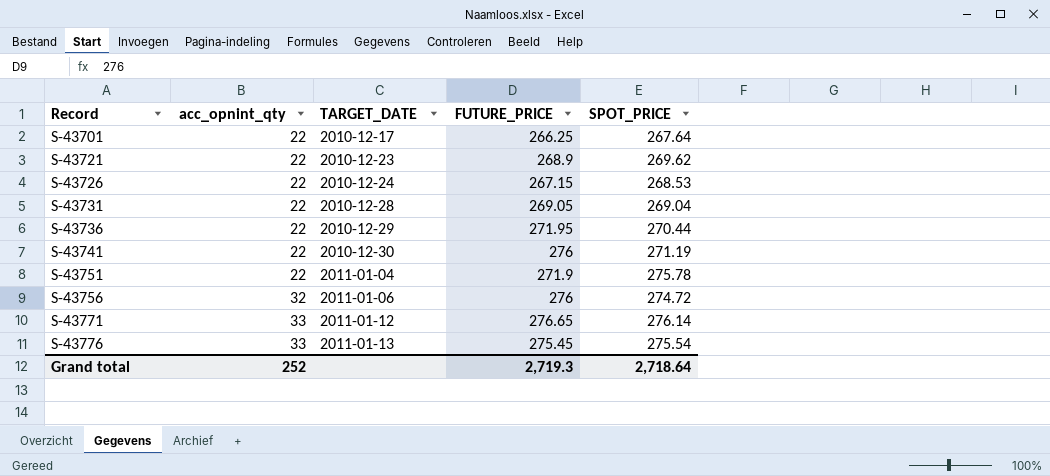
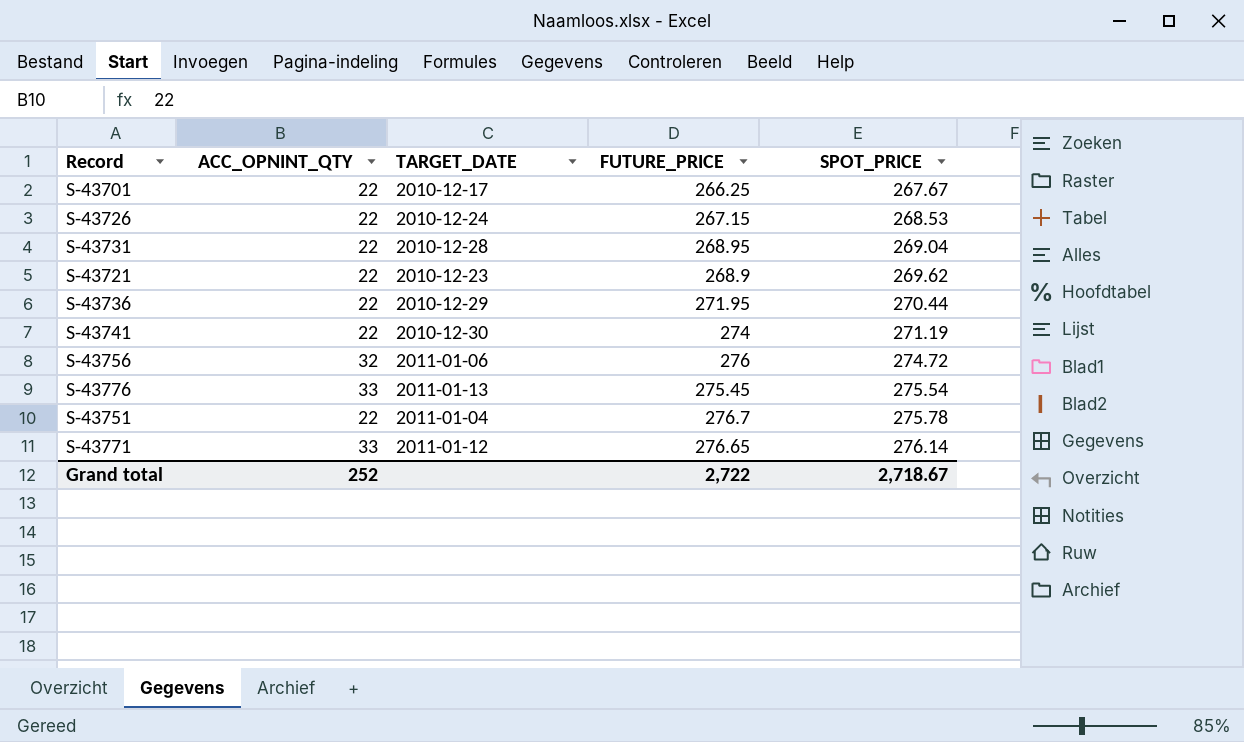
row order: Record ascending -> SPOT_PRICE ascending
column name: acc_opnint_qty -> ACC_OPNINT_QTY
S-43701 | SPOT_PRICE: 267.64 -> 267.67
S-43731 | FUTURE_PRICE: 269.05 -> 268.95
S-43741 | FUTURE_PRICE: 276 -> 274
S-43751 | FUTURE_PRICE: 271.9 -> 276.7
Grand total | FUTURE_PRICE: 2,719.3 -> 2,722
Grand total | SPOT_PRICE: 2,718.64 -> 2,718.67

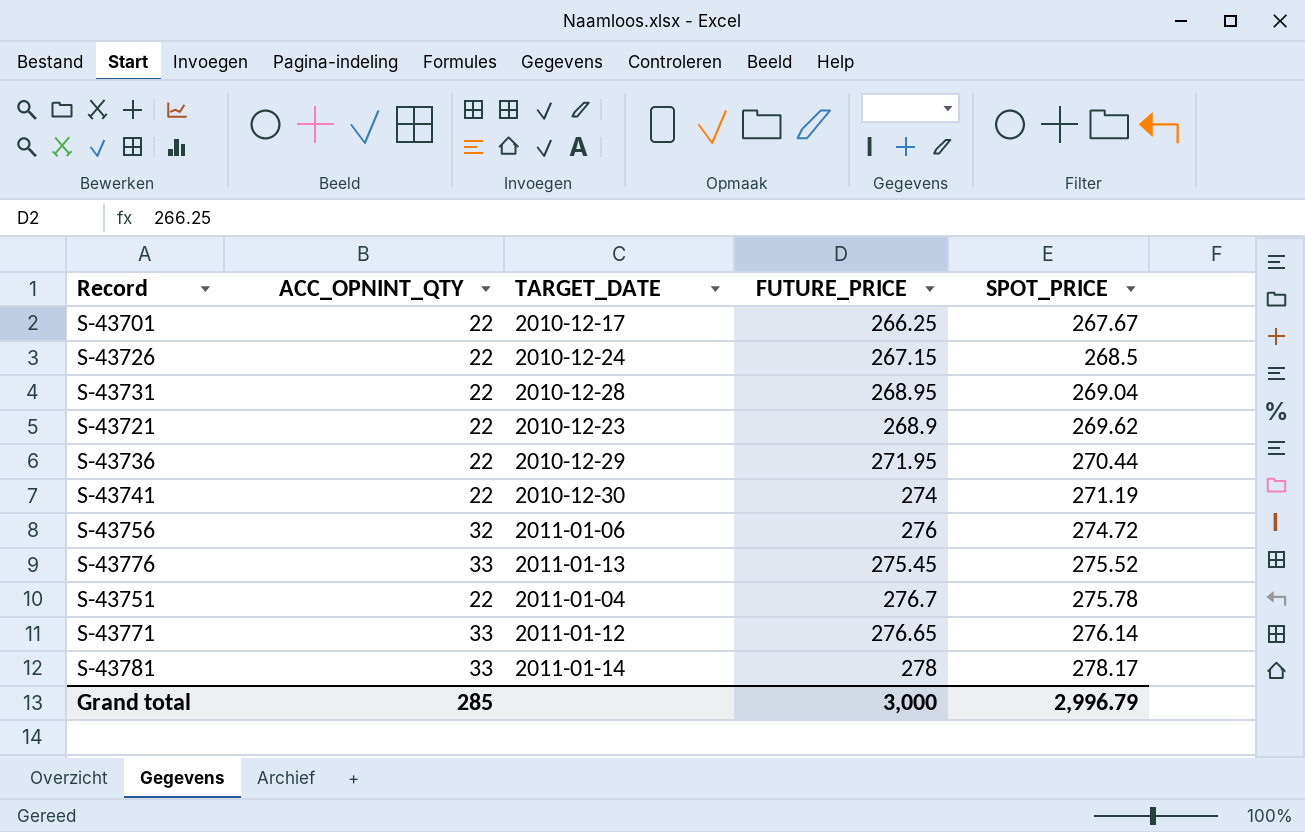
S-43726 | SPOT_PRICE: 268.53 -> 268.5
S-43776 | SPOT_PRICE: 275.54 -> 275.52
row S-43781: none -> 33 | 2011-01-14 | 278 | 278.17
Grand total | ACC_OPNINT_QTY: 252 -> 285
Grand total | FUTURE_PRICE: 2,722 -> 3,000
Grand total | SPOT_PRICE: 2,718.67 -> 2,996.79

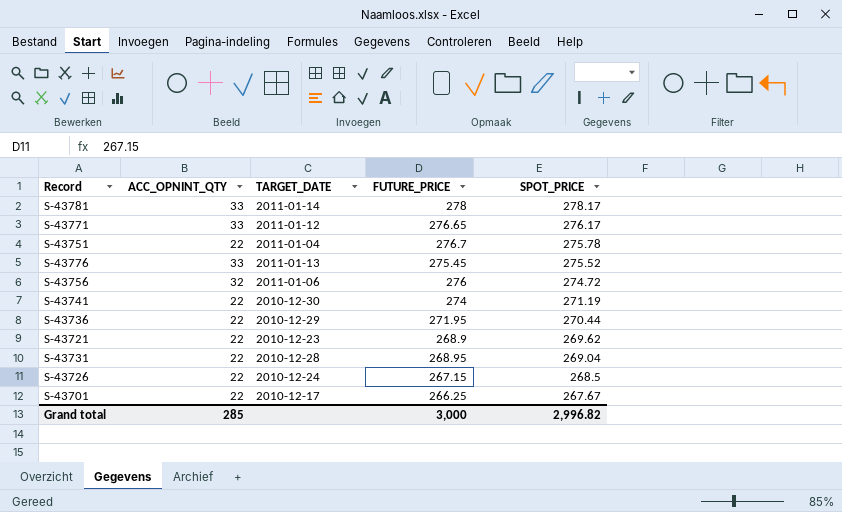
row order: SPOT_PRICE ascending -> SPOT_PRICE descending
S-43771 | SPOT_PRICE: 276.14 -> 276.17
Grand total | SPOT_PRICE: 2,996.79 -> 2,996.82

